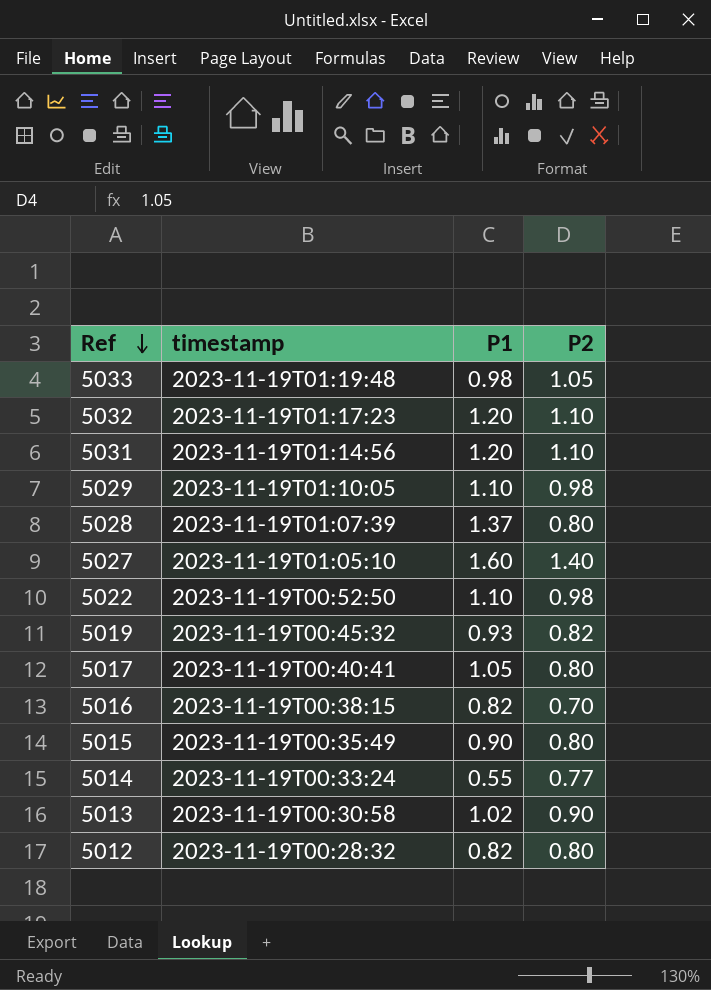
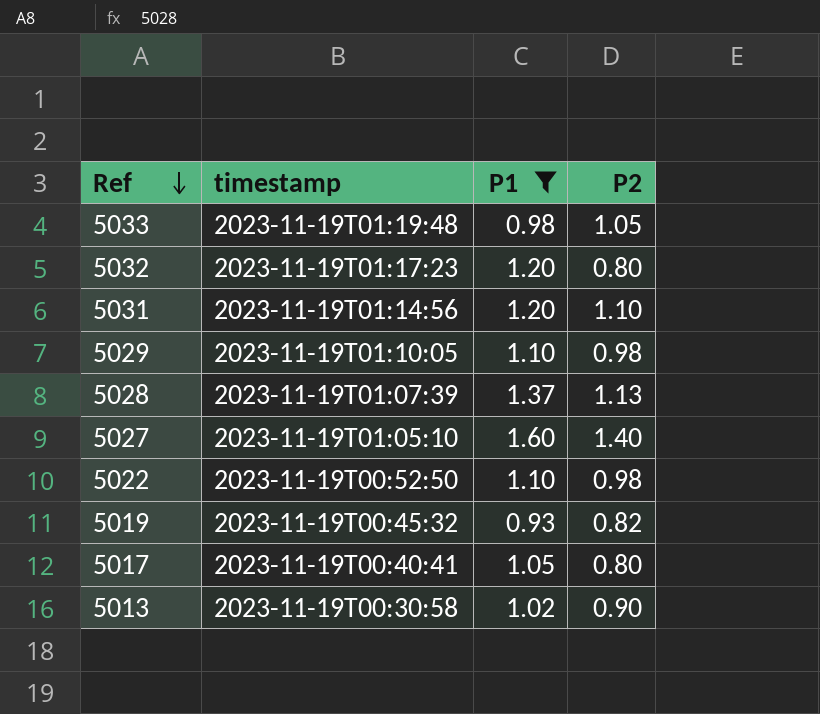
filter: none -> P1 >= 0.93
5032 | P2: 1.10 -> 0.80
5028 | P2: 0.80 -> 1.13

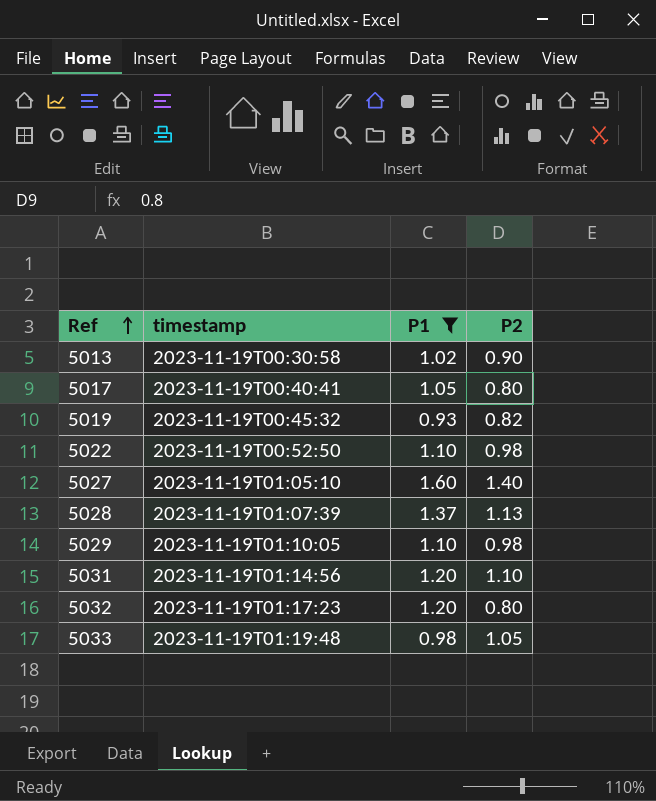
row order: Ref descending -> Ref ascending

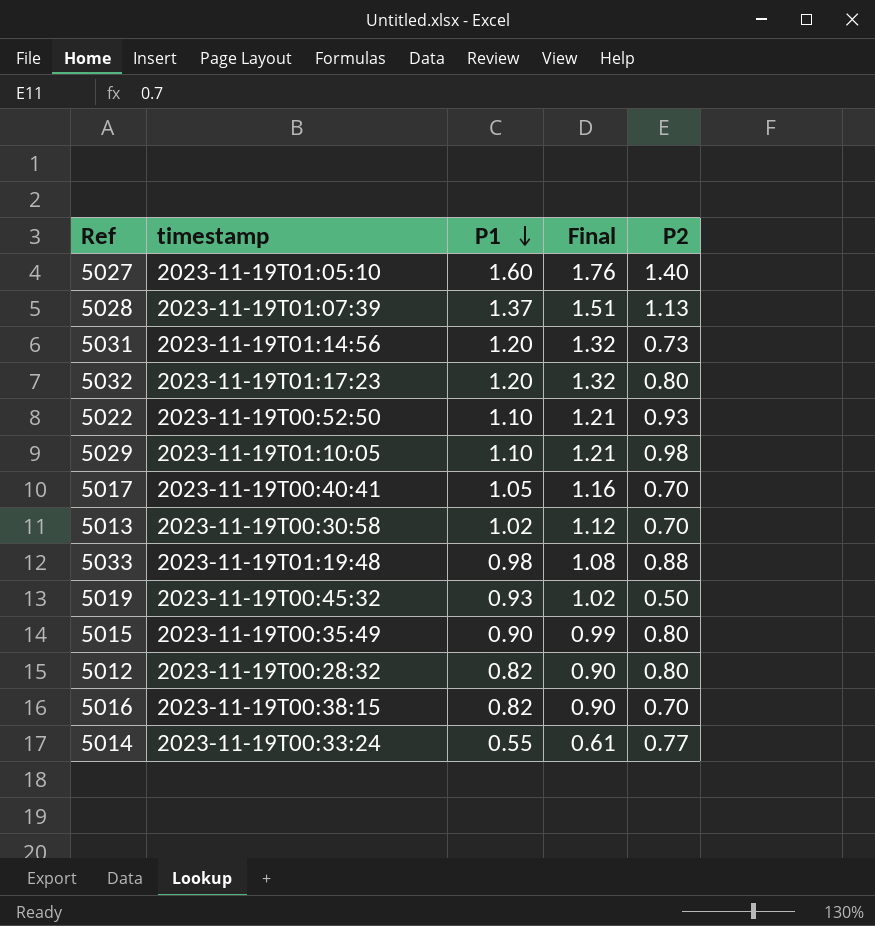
filter: P1 >= 0.93 -> none
row order: Ref ascending -> P1 descending
column Final | formula: none -> [P1] * 1.1
5031 | P2: 1.10 -> 0.73
5022 | P2: 0.98 -> 0.93
5017 | P2: 0.80 -> 0.70
5013 | P2: 0.90 -> 0.70
5033 | P2: 1.05 -> 0.88
5019 | P2: 0.82 -> 0.50

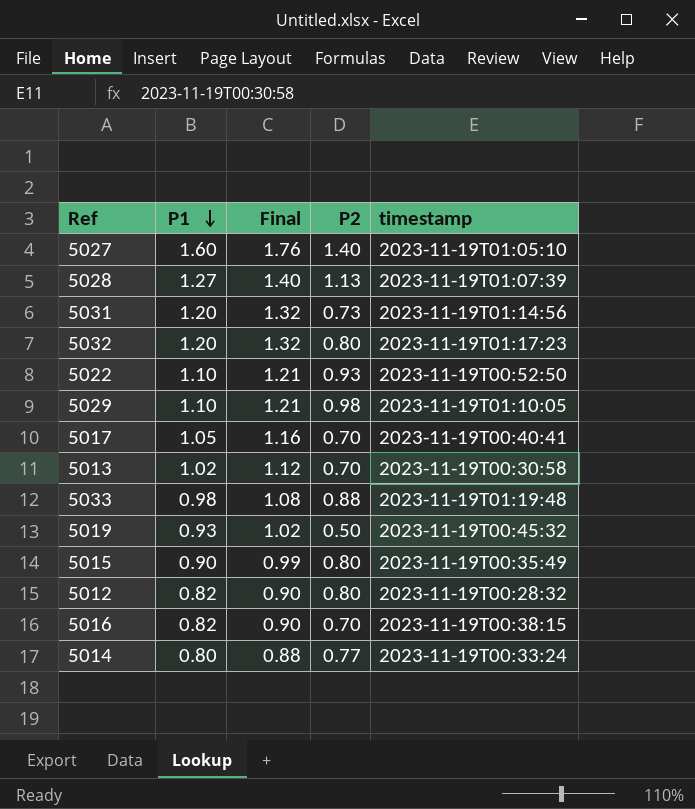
column timestamp | position: 2 -> 5
5028 | P1: 1.37 -> 1.27
5028 | Final: 1.51 -> 1.40
5014 | P1: 0.55 -> 0.80
5014 | Final: 0.61 -> 0.88

